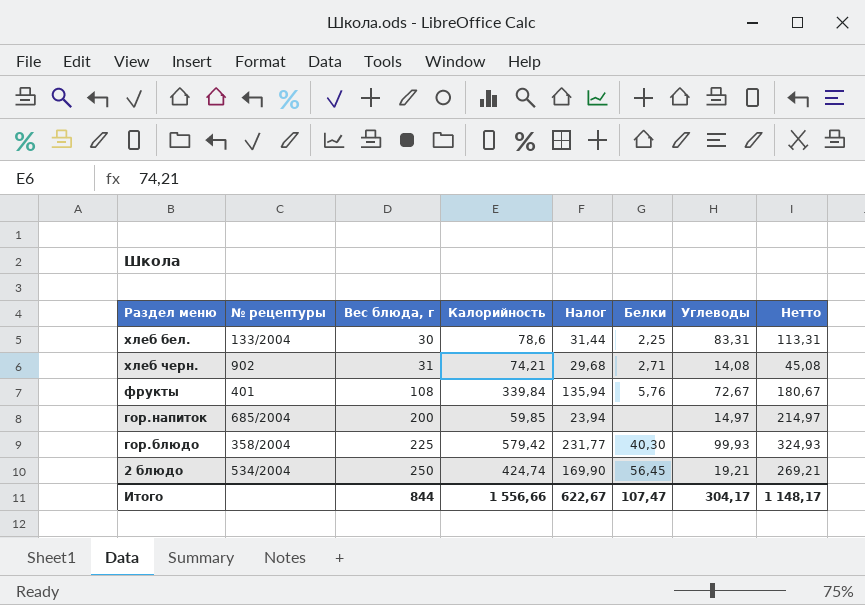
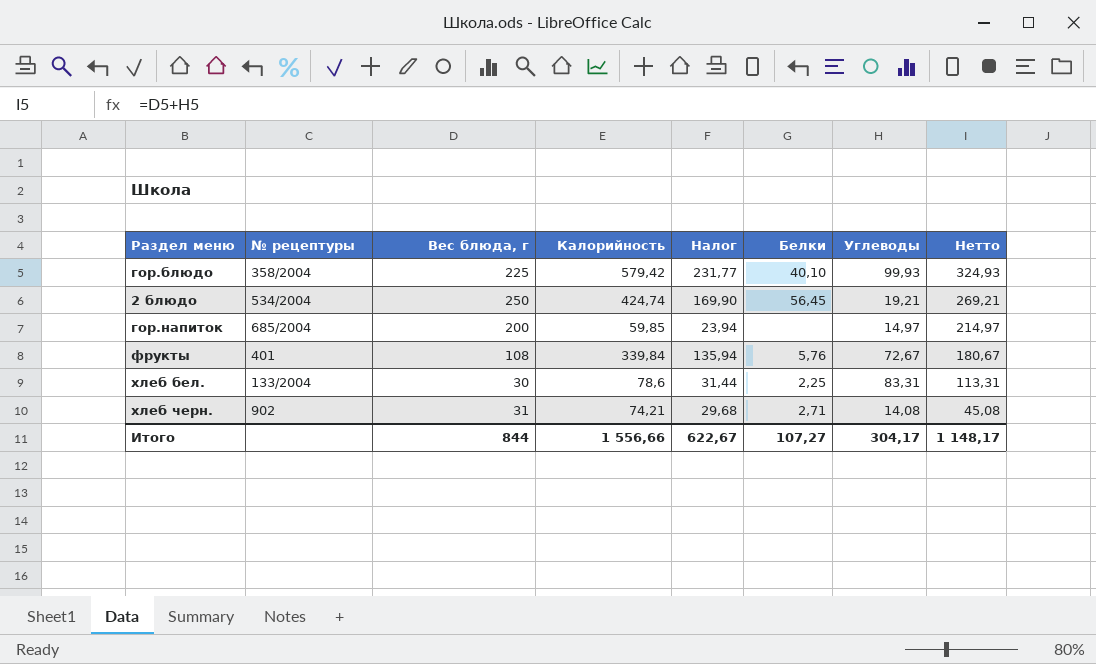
row order: Вес блюда, г ascending -> Нетто descending
гор.блюдо | Белки: 40,30 -> 40,10
Итого | Белки: 107,47 -> 107,27

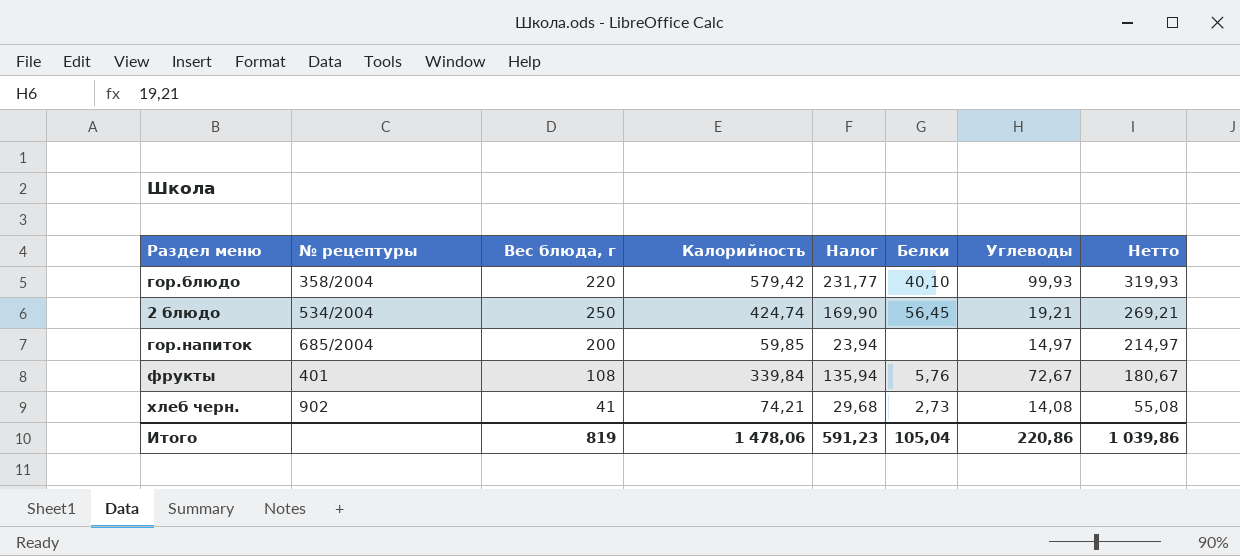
row хлеб бел.: 133/2004 | 30 | 78,6 | 31,44 | 2,25 | 83,31 | 113,31 -> none
гор.блюдо | Вес блюда, г: 225 -> 220
гор.блюдо | Нетто: 324,93 -> 319,93
хлеб черн. | Вес блюда, г: 31 -> 41
хлеб черн. | Белки: 2,71 -> 2,73
хлеб черн. | Нетто: 45,08 -> 55,08
Итого | Вес блюда, г: 844 -> 819
Итого | Калорийность: 1 556,66 -> 1 478,06
Итого | Налог: 622,67 -> 591,23
Итого | Белки: 107,27 -> 105,04
Итого | Углеводы: 304,17 -> 220,86
Итого | Нетто: 1 148,17 -> 1 039,86

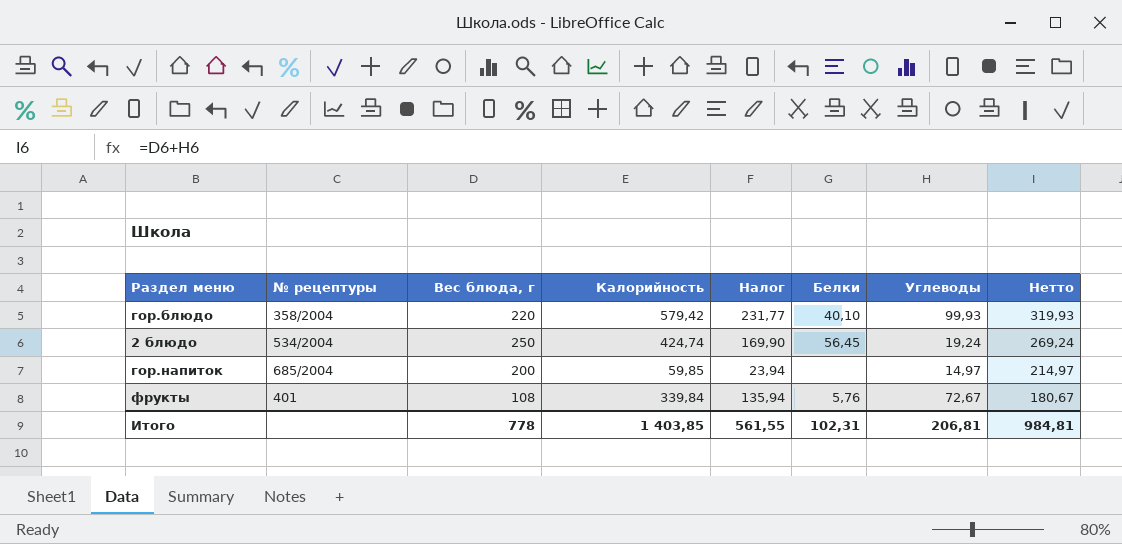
row хлеб черн.: 902 | 41 | 74,21 | 29,68 | 2,73 | 14,08 | 55,08 -> none
2 блюдо | Углеводы: 19,21 -> 19,24
2 блюдо | Нетто: 269,21 -> 269,24
Итого | Вес блюда, г: 819 -> 778
Итого | Калорийность: 1 478,06 -> 1 403,85
Итого | Налог: 591,23 -> 561,55
Итого | Белки: 105,04 -> 102,31
Итого | Углеводы: 220,86 -> 206,81
Итого | Нетто: 1 039,86 -> 984,81

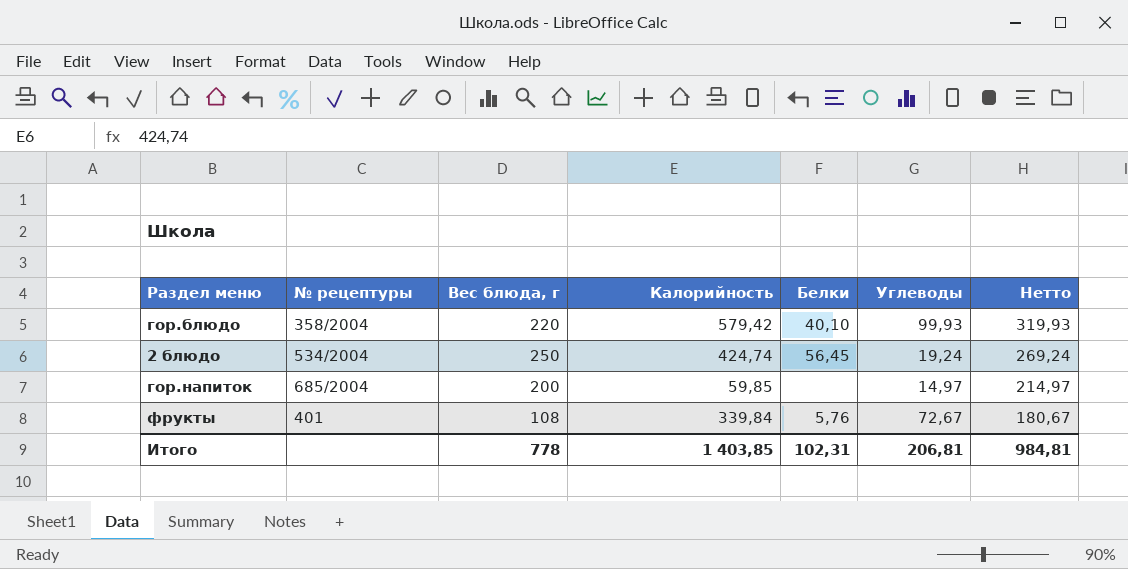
column Налог | formula: [Калорийность] * 0,4 -> none

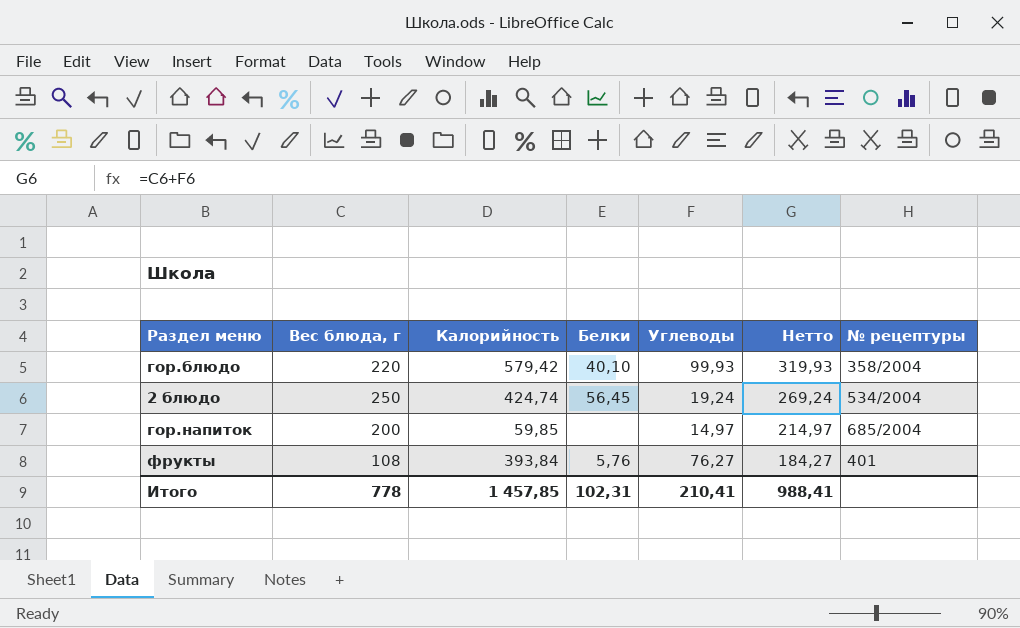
column № рецептуры | position: 2 -> 7
фрукты | Калорийность: 339,84 -> 393,84
фрукты | Углеводы: 72,67 -> 76,27
фрукты | Нетто: 180,67 -> 184,27
Итого | Калорийность: 1 403,85 -> 1 457,85
Итого | Углеводы: 206,81 -> 210,41
Итого | Нетто: 984,81 -> 988,41

